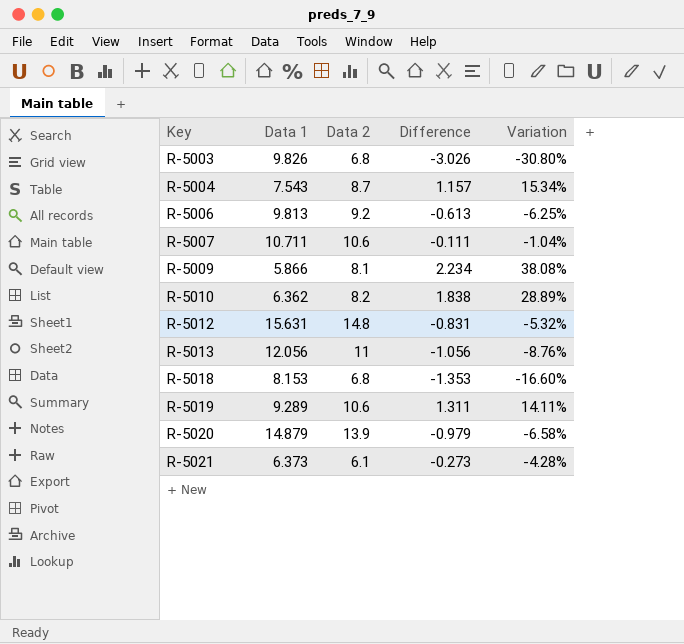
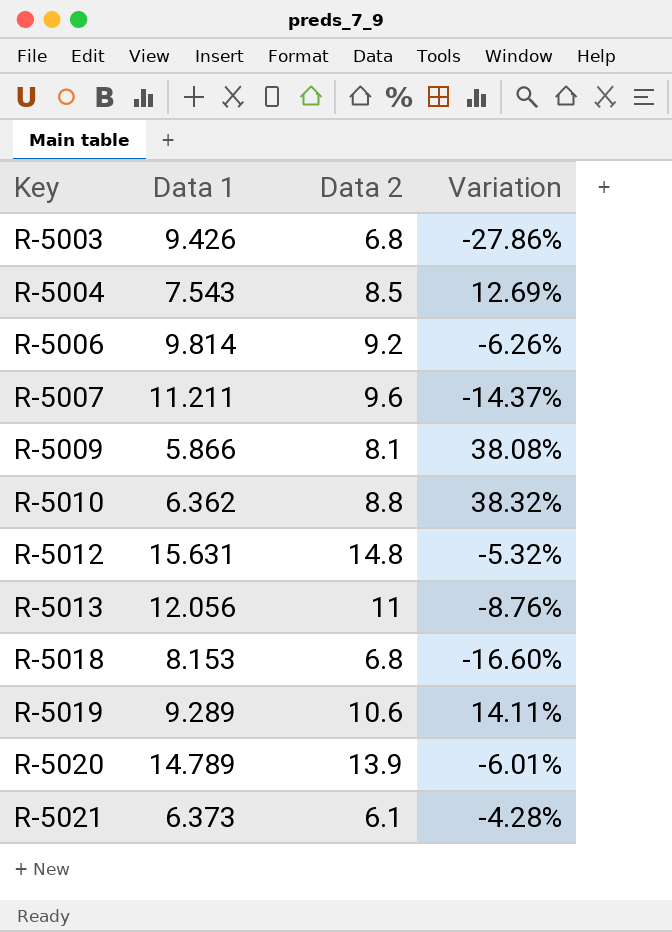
column Difference | formula: [Data 2] - [Data 1] -> none
R-5003 | Data 1: 9.826 -> 9.426
R-5003 | Variation: -30.80% -> -27.86%
R-5004 | Data 2: 8.7 -> 8.5
R-5004 | Variation: 15.34% -> 12.69%
R-5006 | Data 1: 9.813 -> 9.814
R-5006 | Variation: -6.25% -> -6.26%
R-5007 | Data 1: 10.711 -> 11.211
R-5007 | Data 2: 10.6 -> 9.6
R-5007 | Variation: -1.04% -> -14.37%
R-5010 | Data 2: 8.2 -> 8.8
R-5010 | Variation: 28.89% -> 38.32%
R-5020 | Data 1: 14.879 -> 14.789
R-5020 | Variation: -6.58% -> -6.01%

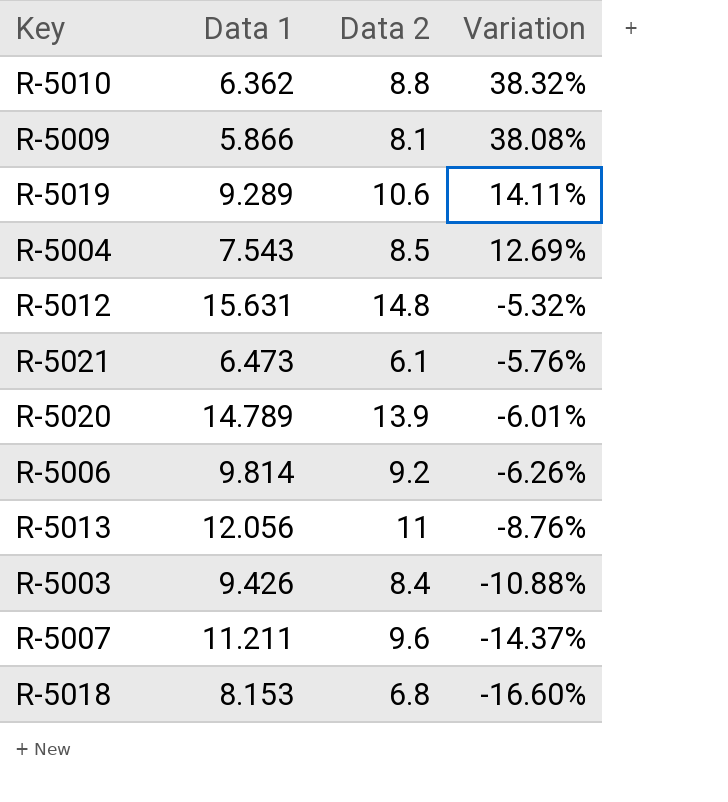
row order: Key ascending -> Variation descending
R-5021 | Data 1: 6.373 -> 6.473
R-5021 | Variation: -4.28% -> -5.76%
R-5003 | Data 2: 6.8 -> 8.4
R-5003 | Variation: -27.86% -> -10.88%

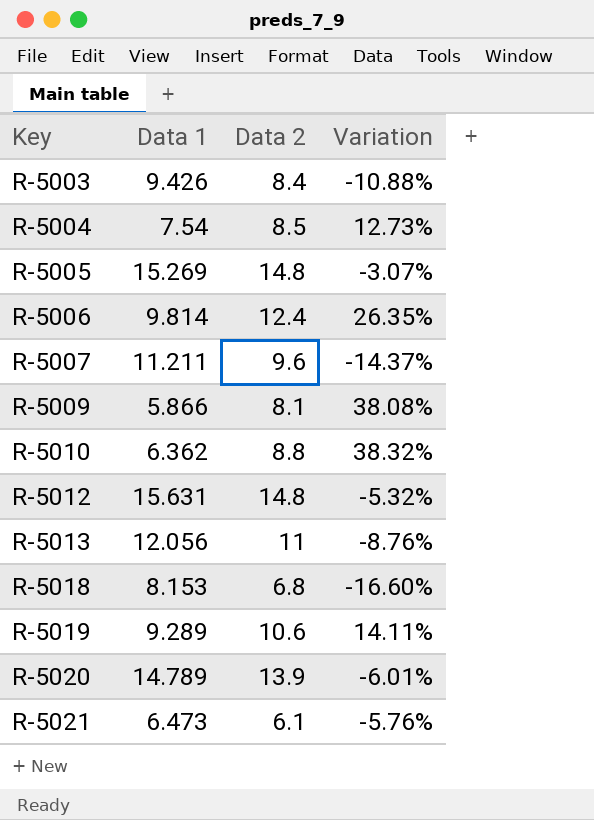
row order: Variation descending -> Key ascending
R-5004 | Data 1: 7.543 -> 7.54
R-5004 | Variation: 12.69% -> 12.73%
row R-5005: none -> 15.269 | 14.8 | -3.07%
R-5006 | Data 2: 9.2 -> 12.4
R-5006 | Variation: -6.26% -> 26.35%

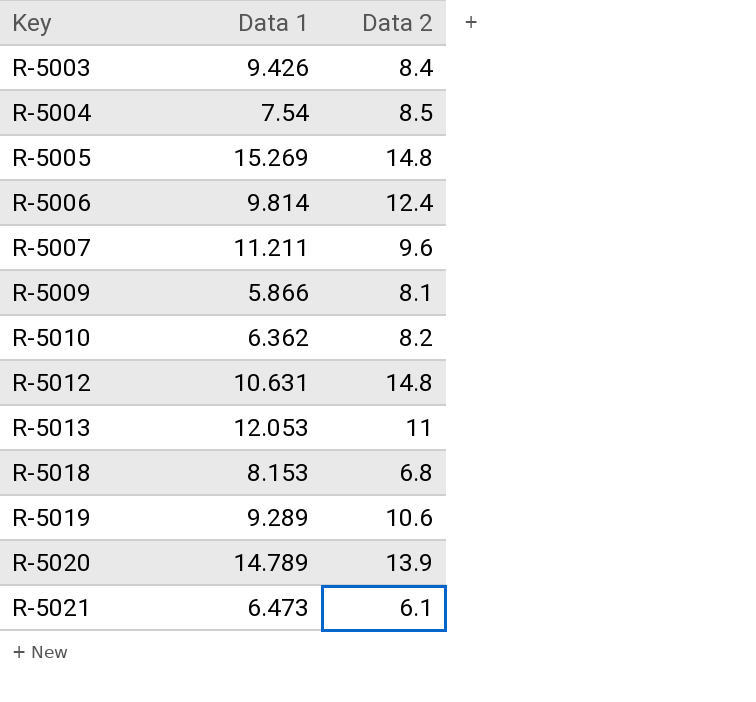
column Variation | formula: ([Data 2] - [Data 1]) / [Data 1] -> none
R-5010 | Data 2: 8.8 -> 8.2
R-5012 | Data 1: 15.631 -> 10.631
R-5013 | Data 1: 12.056 -> 12.053

